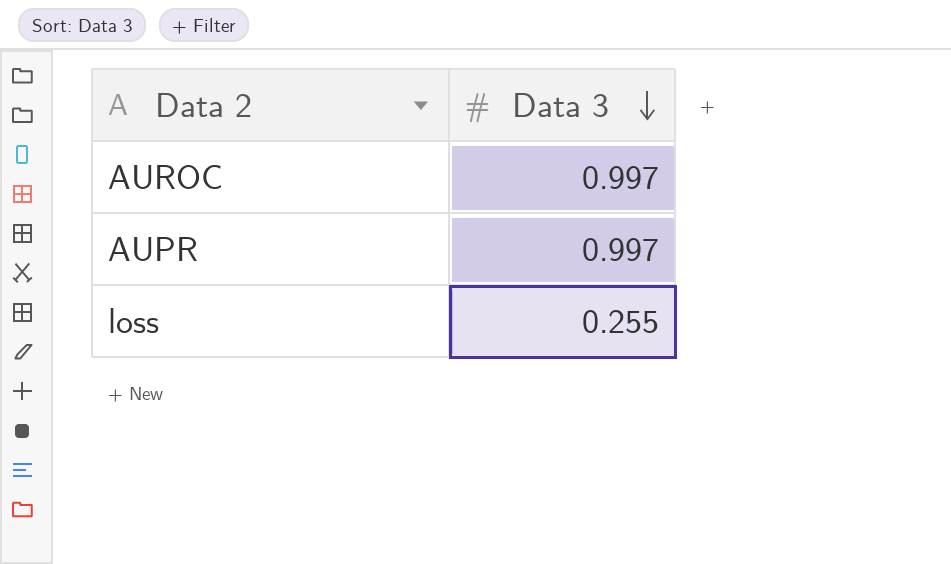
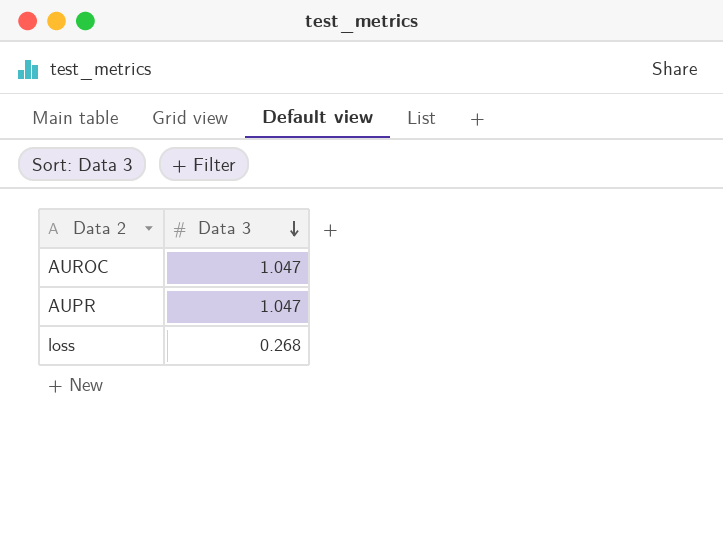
AUROC | Data 3: 0.997 -> 1.047
AUPR | Data 3: 0.997 -> 1.047
loss | Data 3: 0.255 -> 0.268

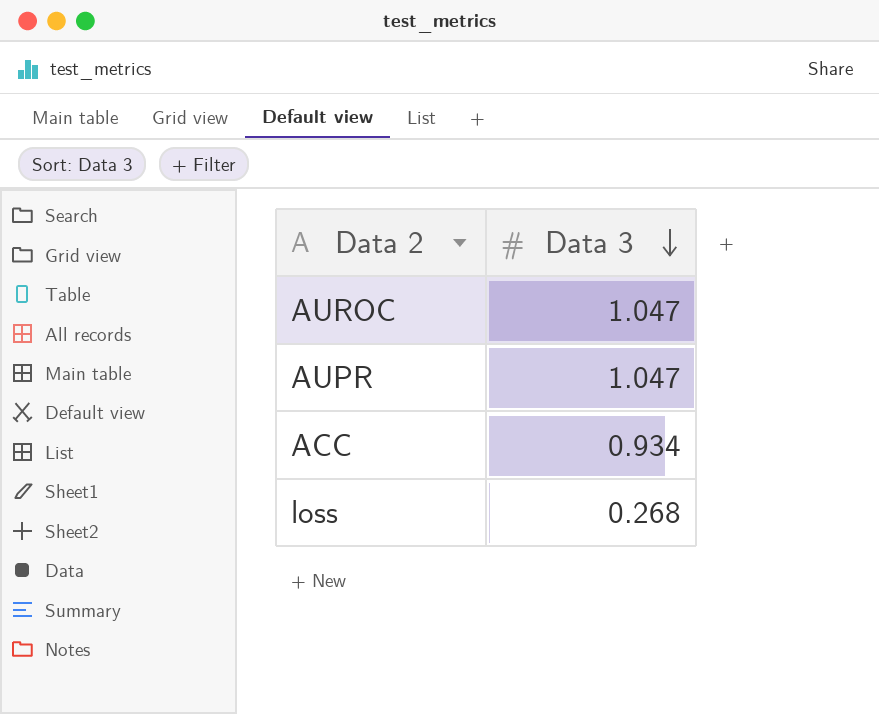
row ACC: none -> 0.934

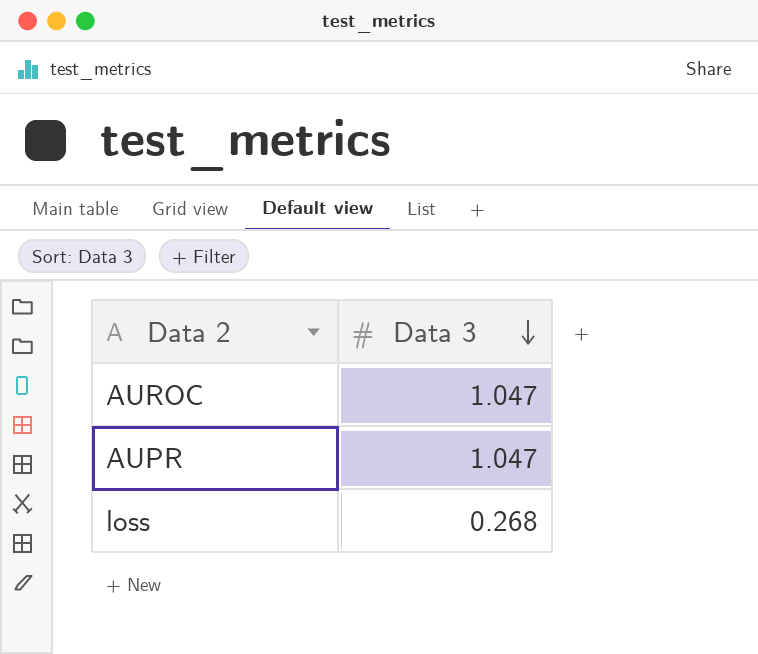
row ACC: 0.934 -> none

